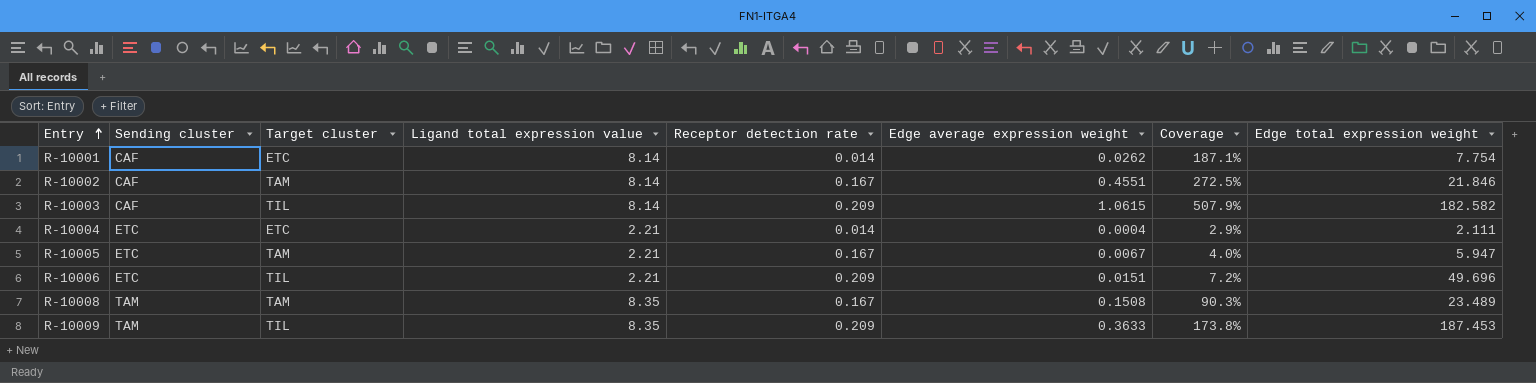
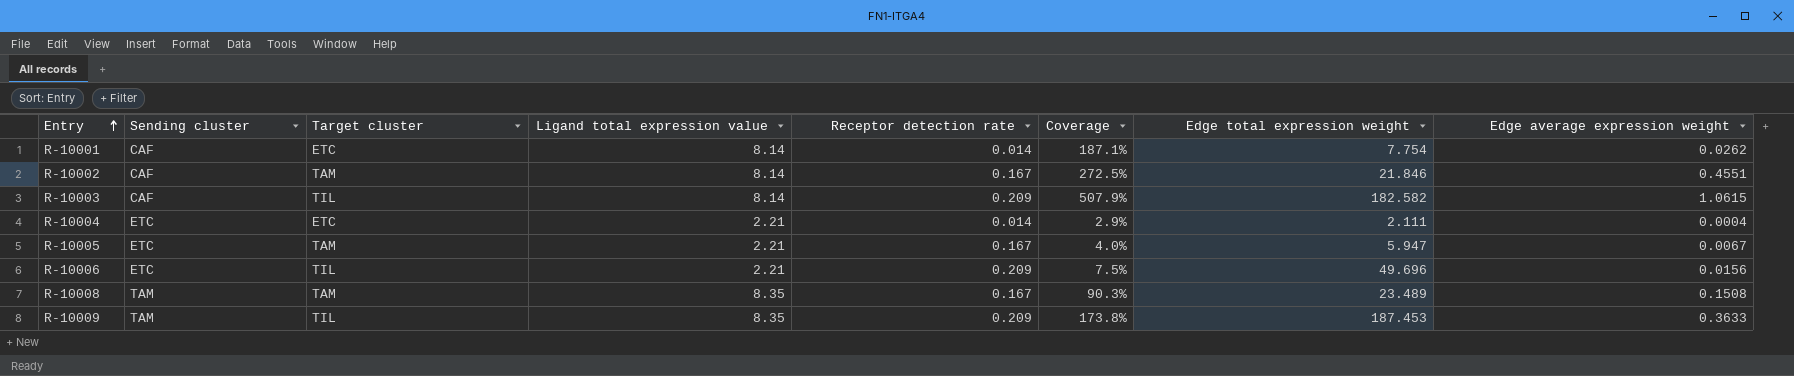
column Edge average expression weight | position: 6 -> 8
R-10006 | Coverage: 7.2% -> 7.5%
R-10006 | Edge average expression weight: 0.0151 -> 0.0156

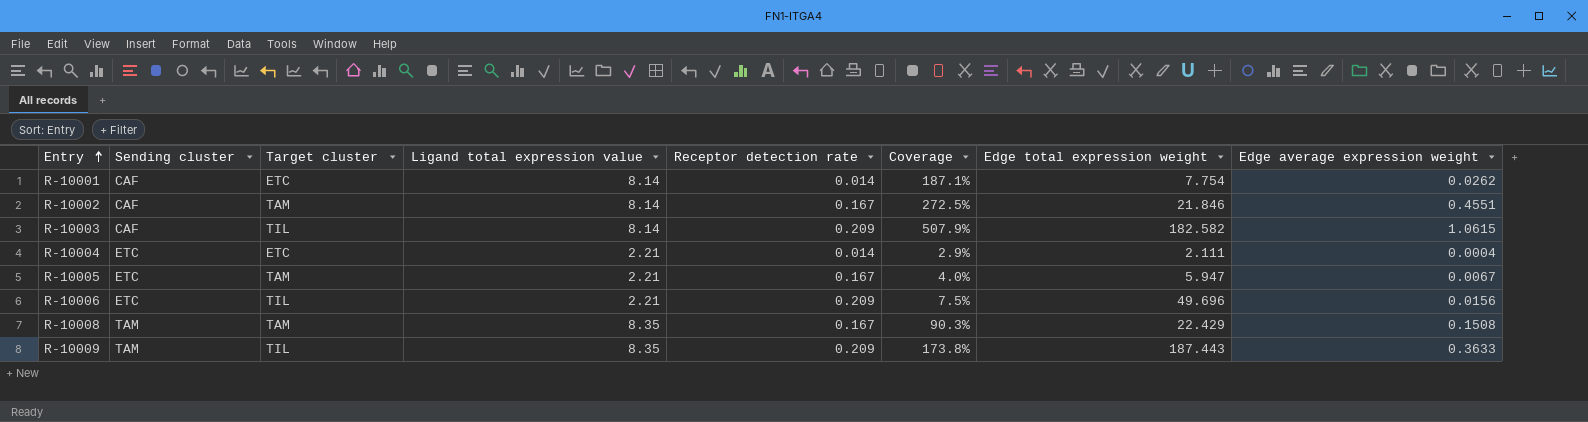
R-10008 | Edge total expression weight: 23.489 -> 22.429
R-10009 | Edge total expression weight: 187.453 -> 187.443

